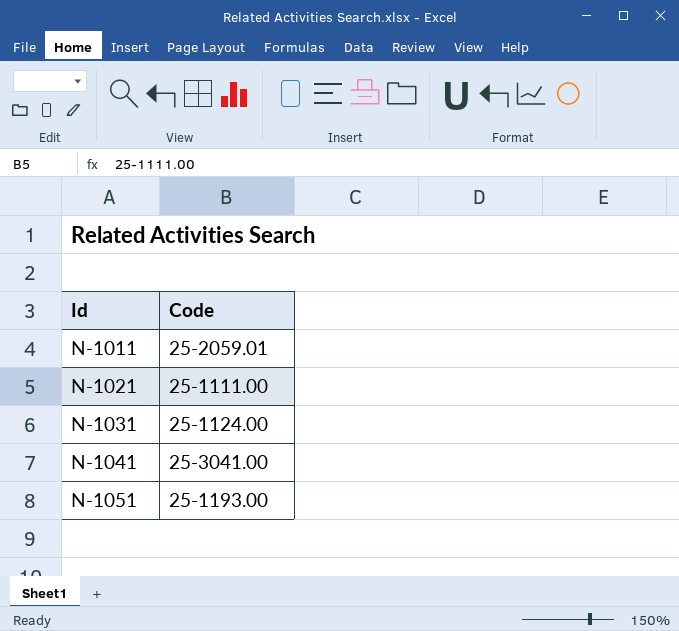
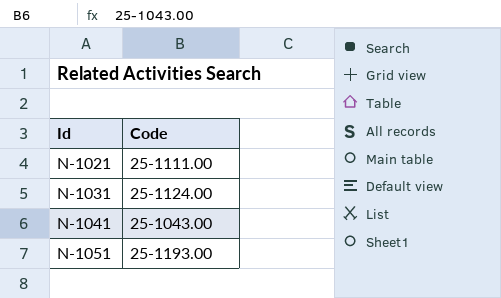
row N-1011: 25-2059.01 -> none
N-1041 | Code: 25-3041.00 -> 25-1043.00

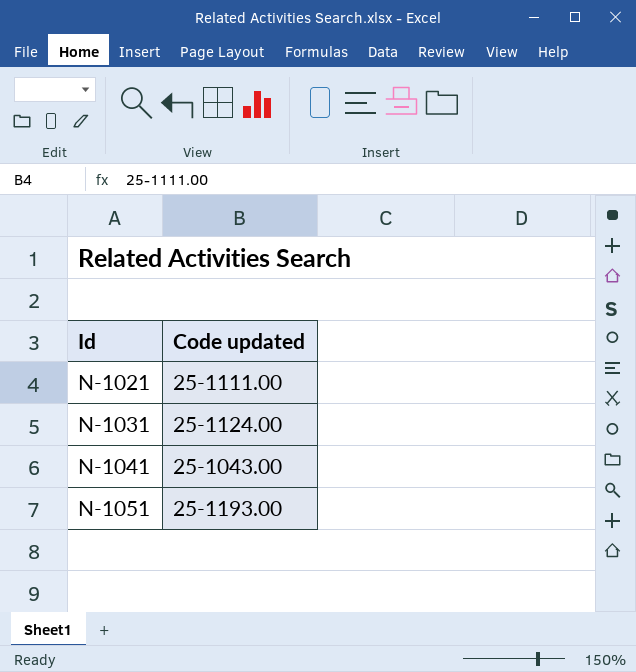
column name: Code -> Code updated

